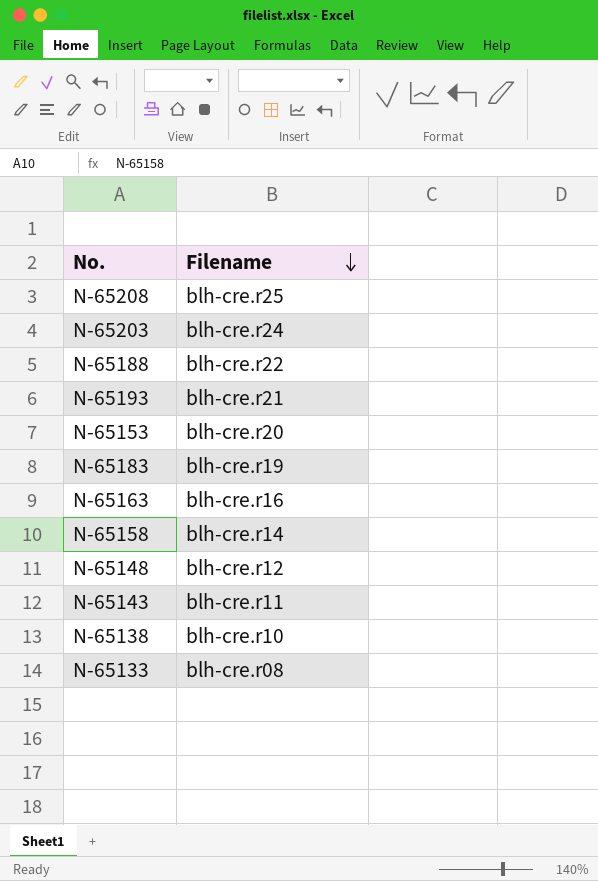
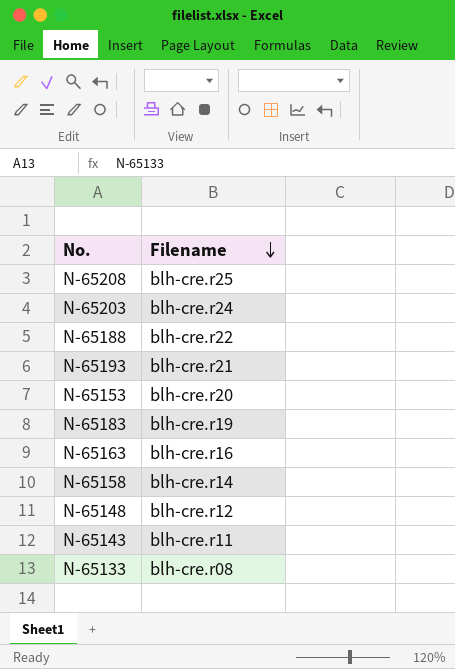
row N-65138: blh-cre.r10 -> none

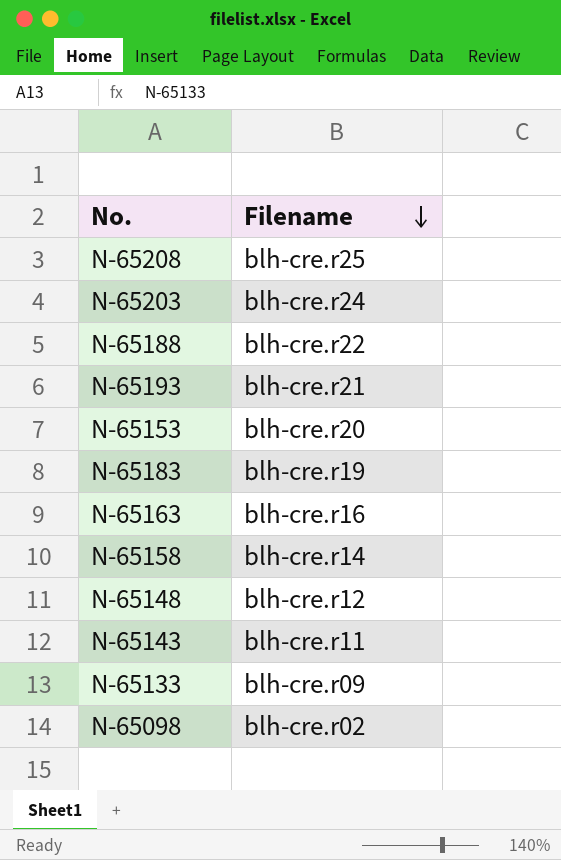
N-65133 | Filename: blh-cre.r08 -> blh-cre.r09
row N-65098: none -> blh-cre.r02

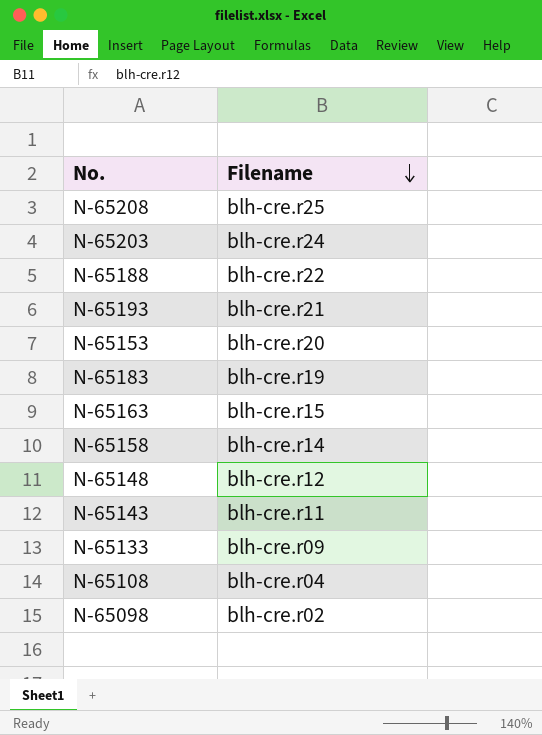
N-65163 | Filename: blh-cre.r16 -> blh-cre.r15
row N-65108: none -> blh-cre.r04

